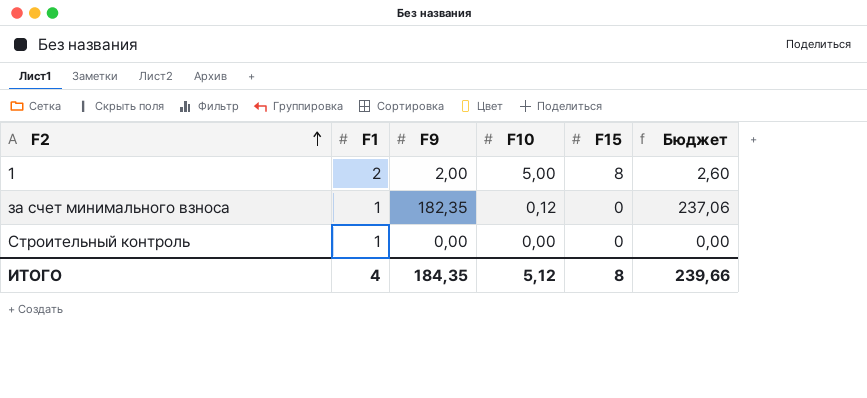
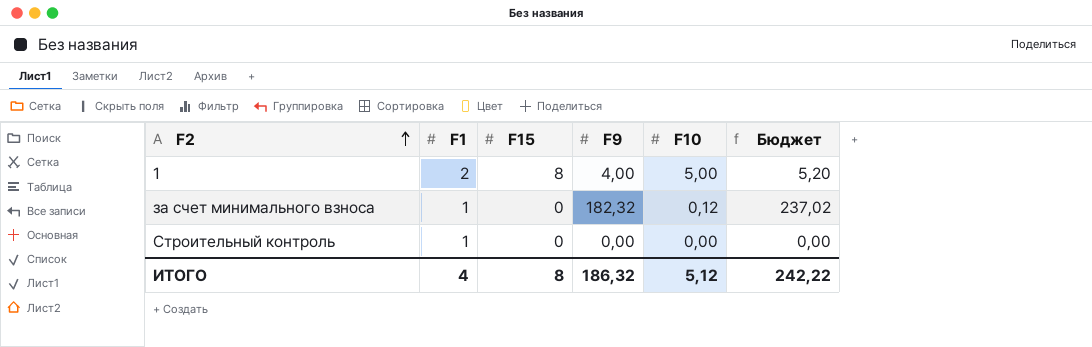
column F15 | position: 5 -> 3
1 | F9: 2,00 -> 4,00
1 | Бюджет: 2,60 -> 5,20
за счет минимального взноса | F9: 182,35 -> 182,32
за счет минимального взноса | Бюджет: 237,06 -> 237,02
ИТОГО | F9: 184,35 -> 186,32
ИТОГО | Бюджет: 239,66 -> 242,22

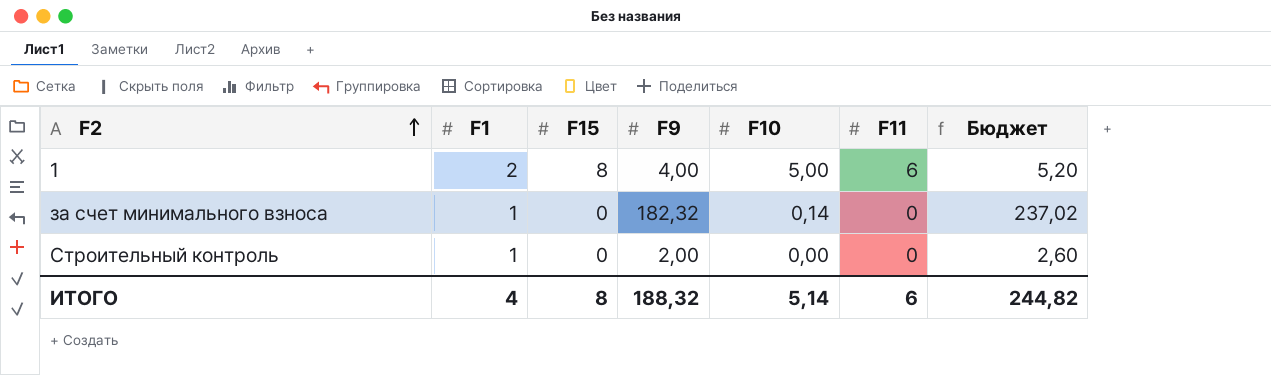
column F11 | position: none -> 6
за счет минимального взноса | F10: 0,12 -> 0,14
Строительный контроль | F9: 0,00 -> 2,00
Строительный контроль | Бюджет: 0,00 -> 2,60
ИТОГО | F9: 186,32 -> 188,32
ИТОГО | F10: 5,12 -> 5,14
ИТОГО | Бюджет: 242,22 -> 244,82

